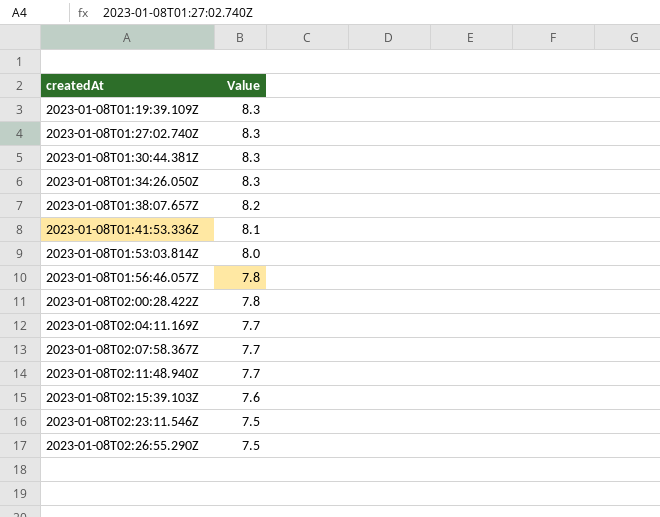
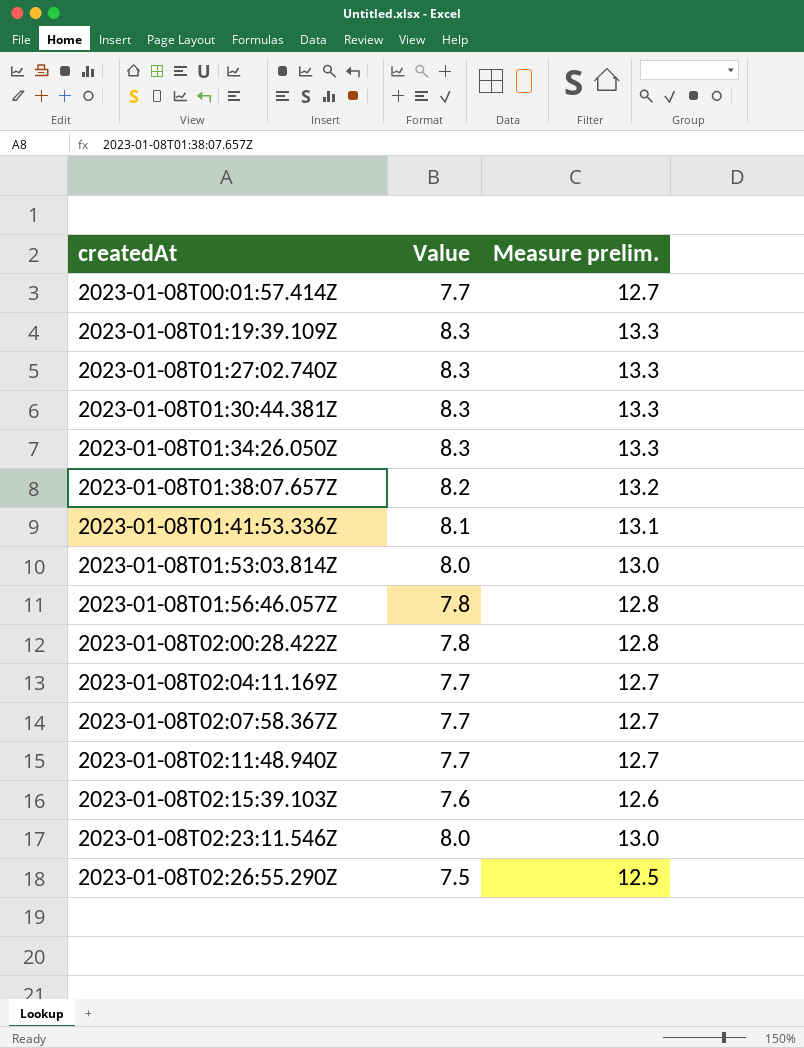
column Measure prelim. | formula: none -> [Value] + 5
row 2023-01-08T00:01:57.414Z: none -> 7.7 | 12.7
2023-01-08T02:23:11.546Z | Value: 7.5 -> 8.0

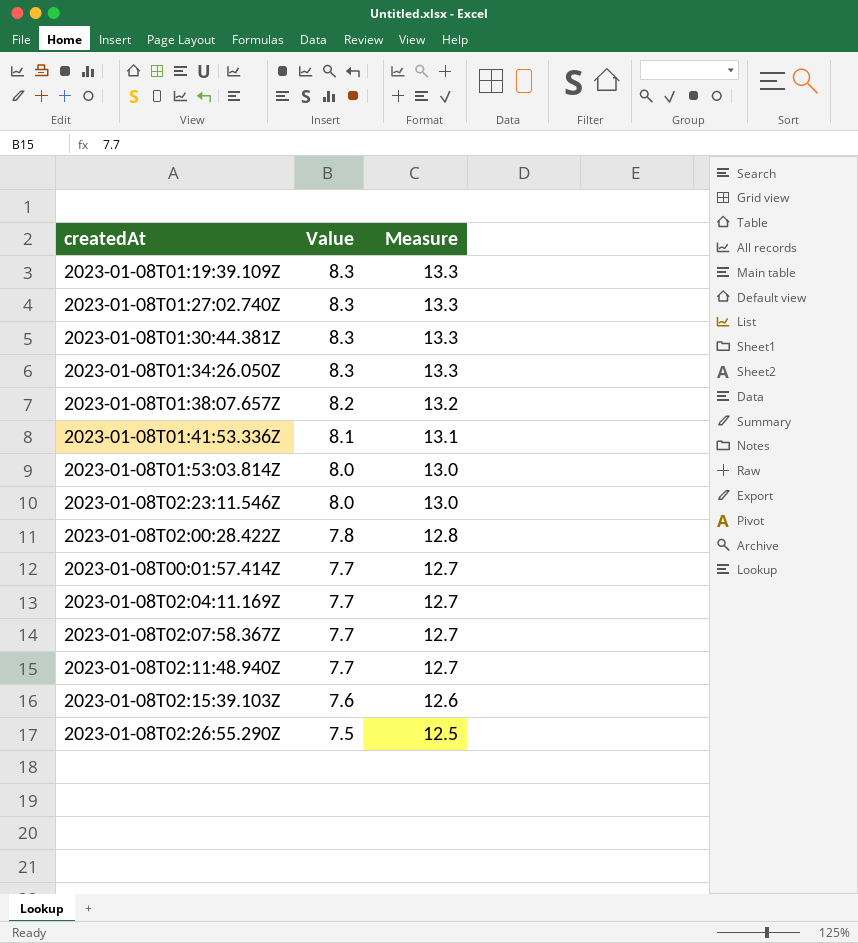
row order: createdAt ascending -> Value descending
column name: Measure prelim. -> Measure
row 2023-01-08T01:56:46.057Z: 7.8 | 12.8 -> none

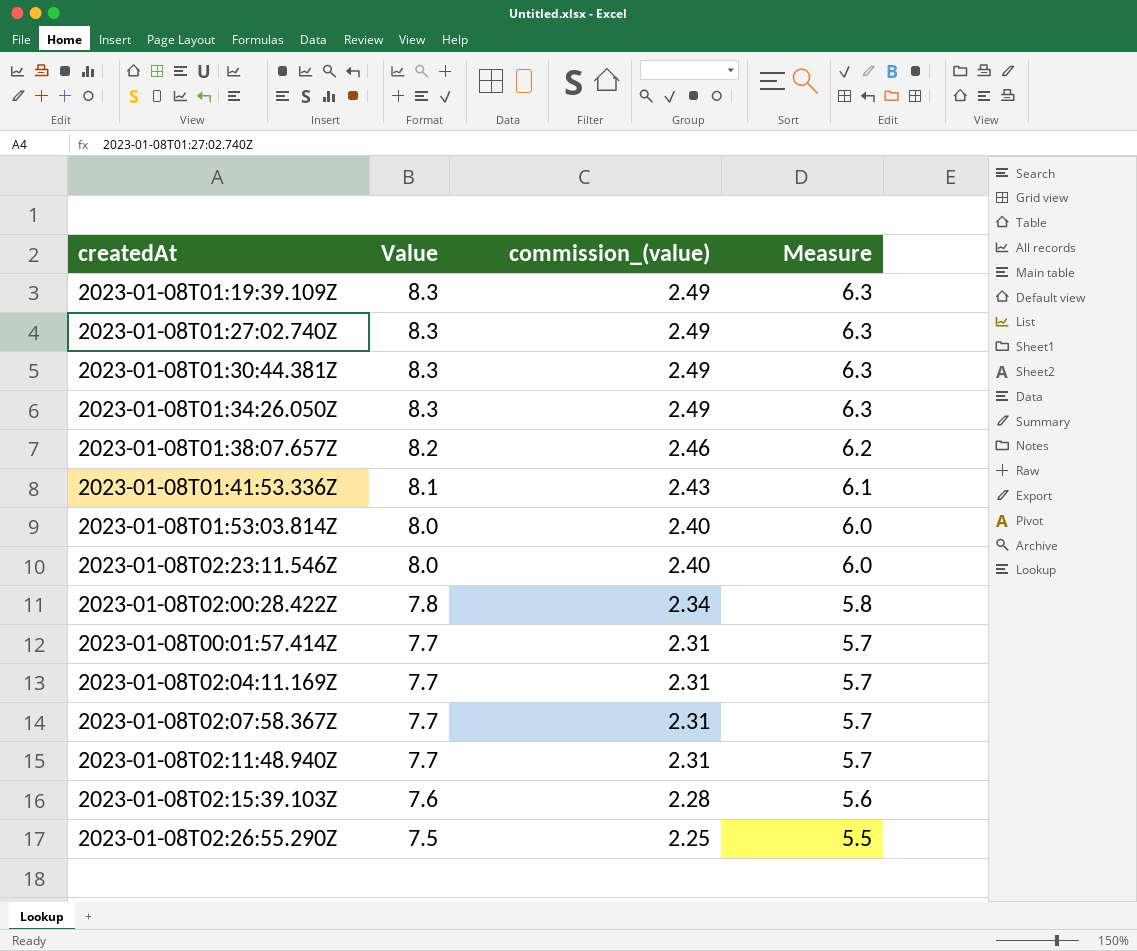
column commission_(value) | formula: none -> [Value] * 0.3
column Measure | formula: [Value] + 5 -> [Value] - 2

